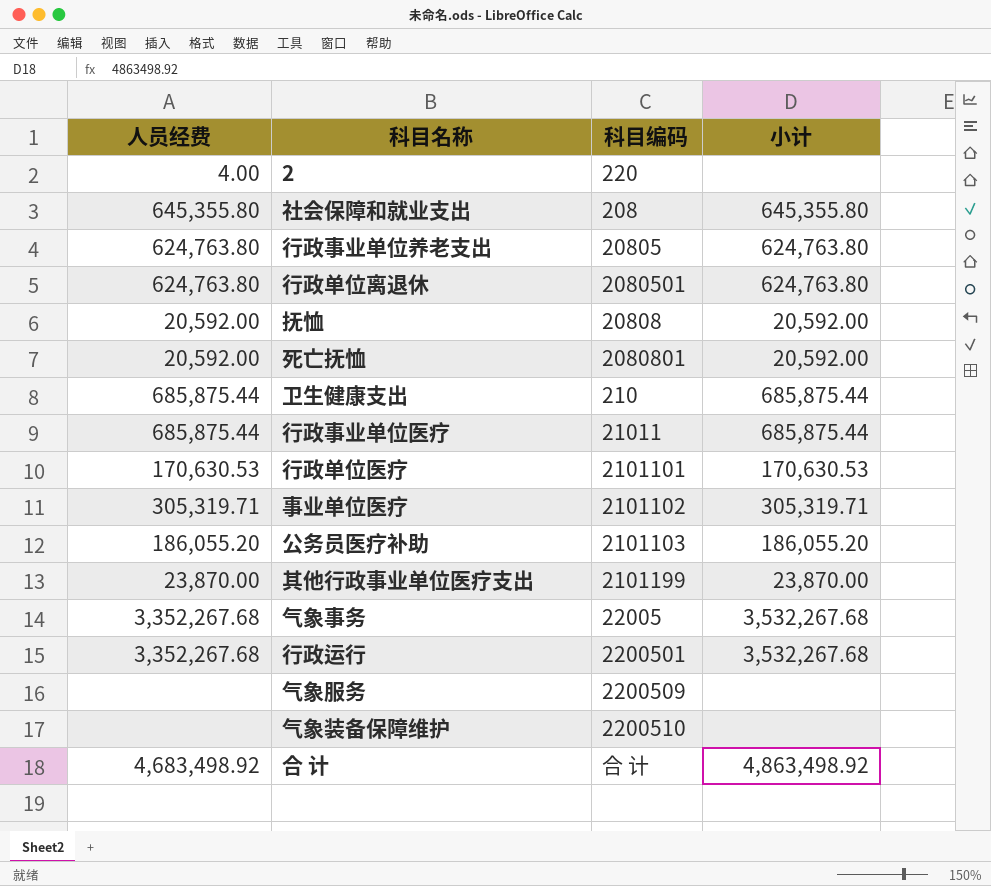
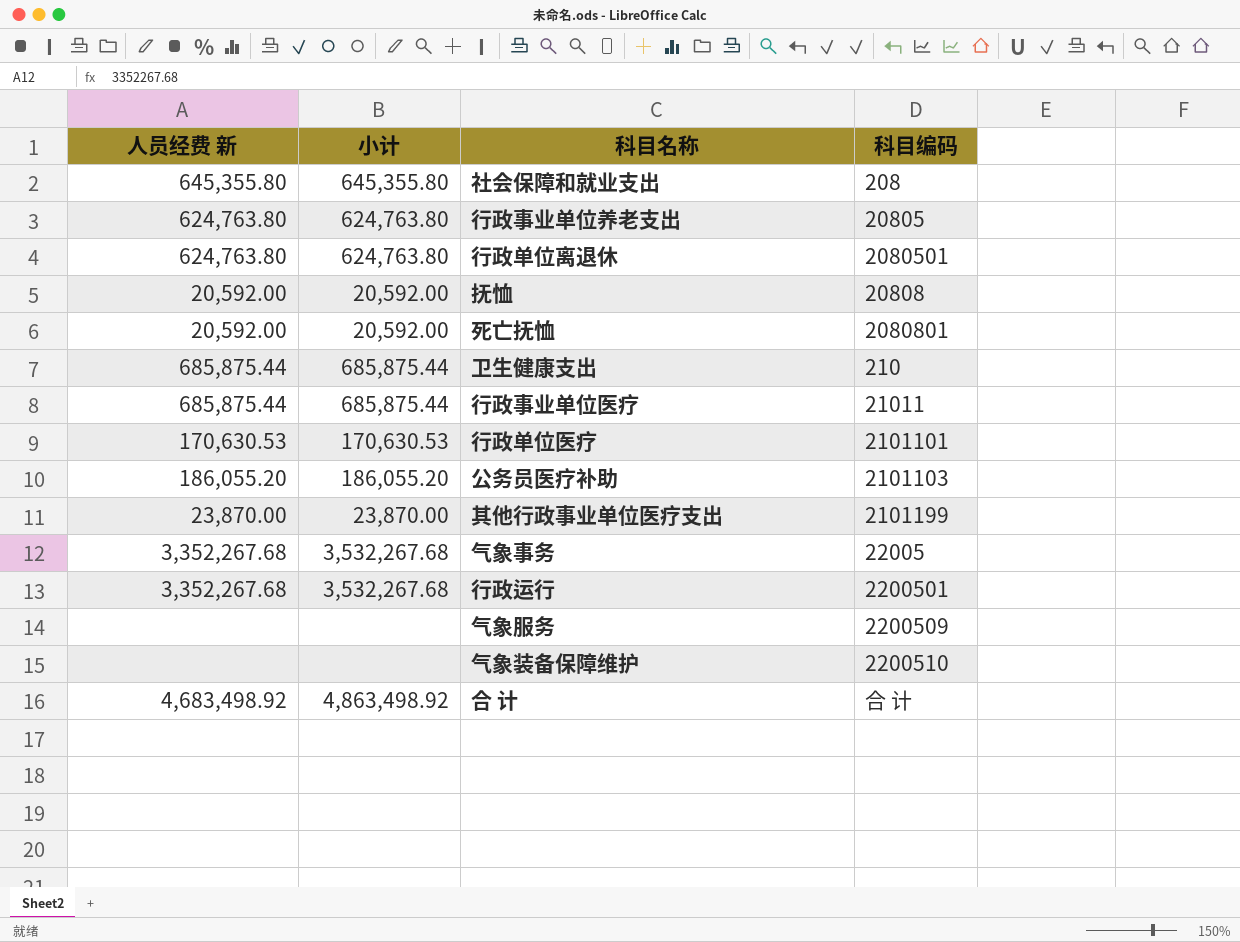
column name: 人员经费 -> 人员经费 新
column 小计 | position: 4 -> 2
row 2: 4.00 | 220 | none -> none
row 事业单位医疗: 305,319.71 | 2101102 | 305,319.71 -> none

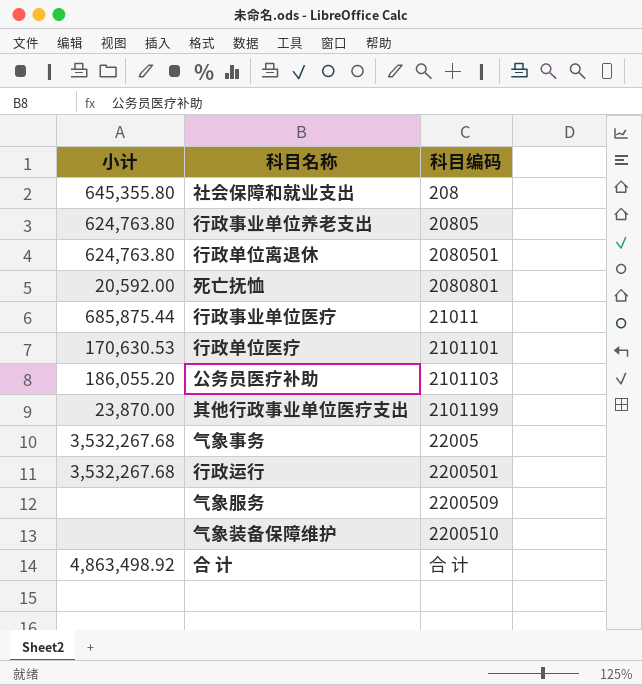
column 人员经费 新 | position: 1 -> none
row 抚恤: 20,592.00 | 20,592.00 | 20808 -> none
row 卫生健康支出: 685,875.44 | 685,875.44 | 210 -> none

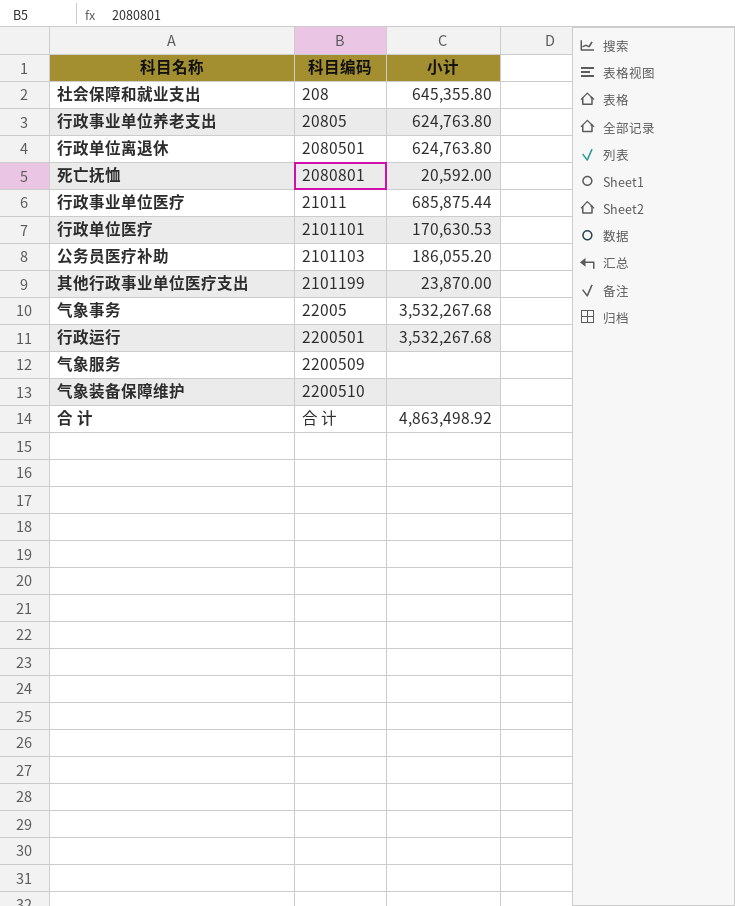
column 小计 | position: 1 -> 3

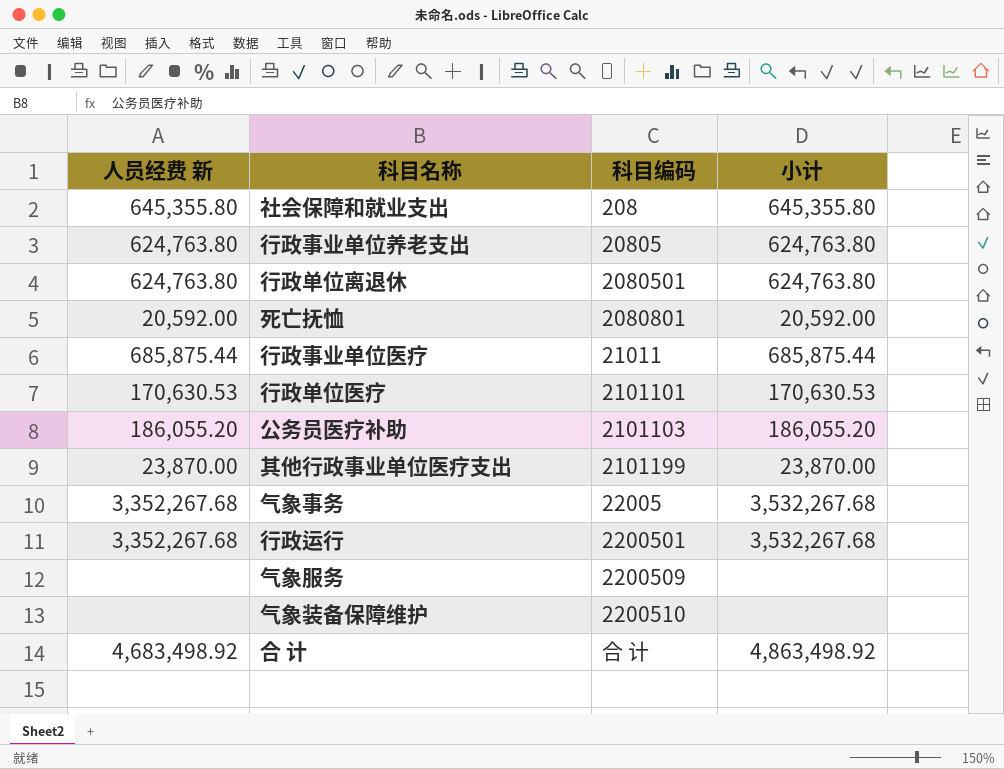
column 人员经费 新 | position: none -> 1

